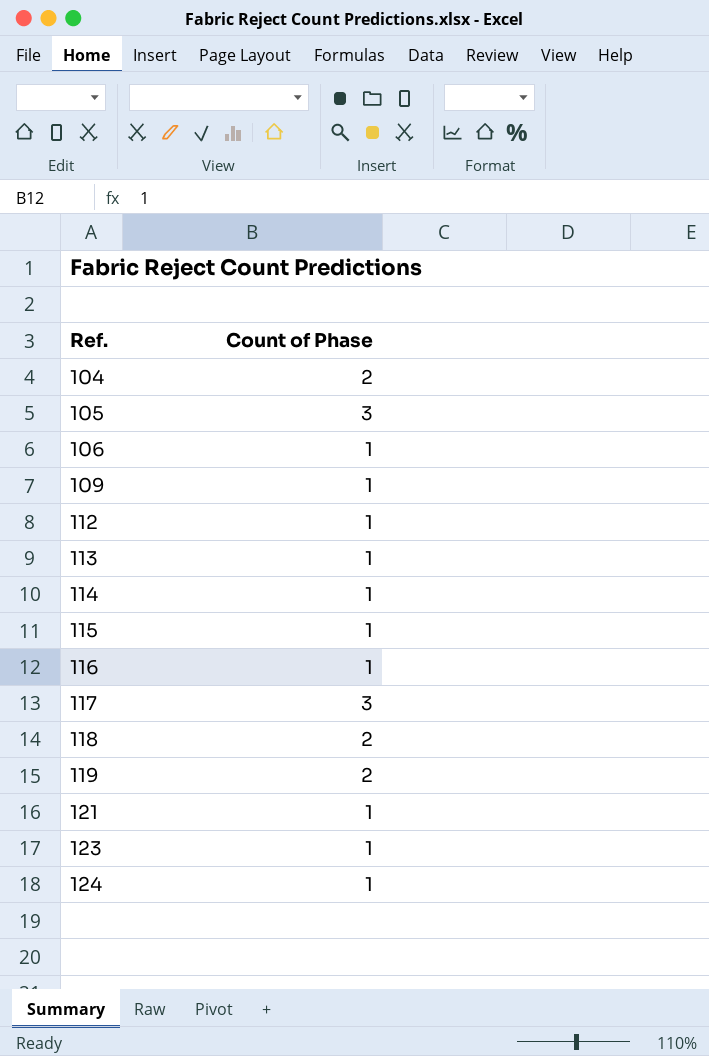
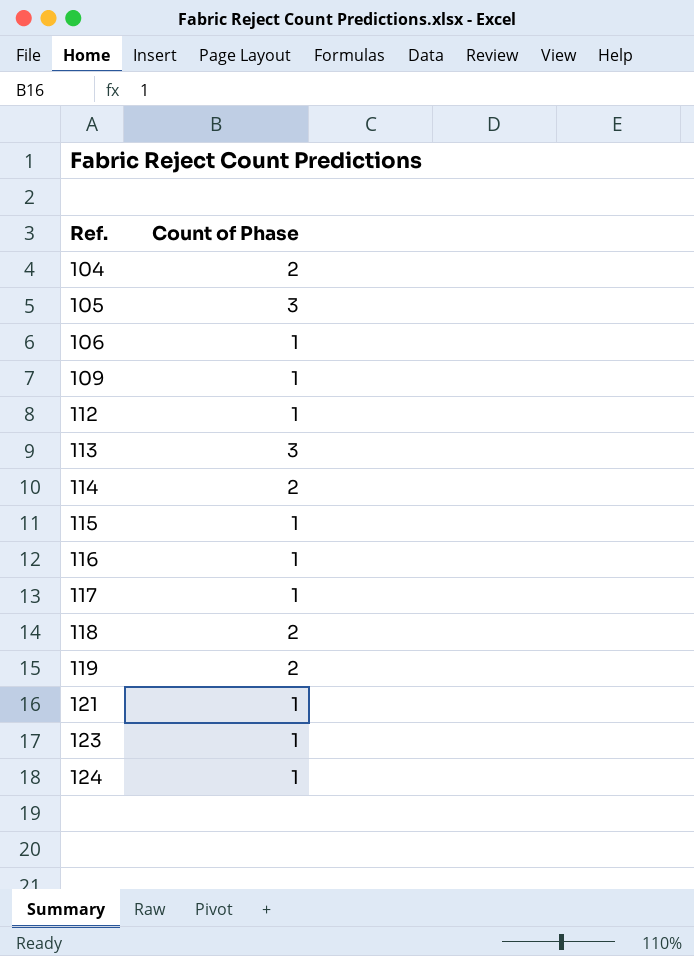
113 | Count of Phase: 1 -> 3
114 | Count of Phase: 1 -> 2
117 | Count of Phase: 3 -> 1

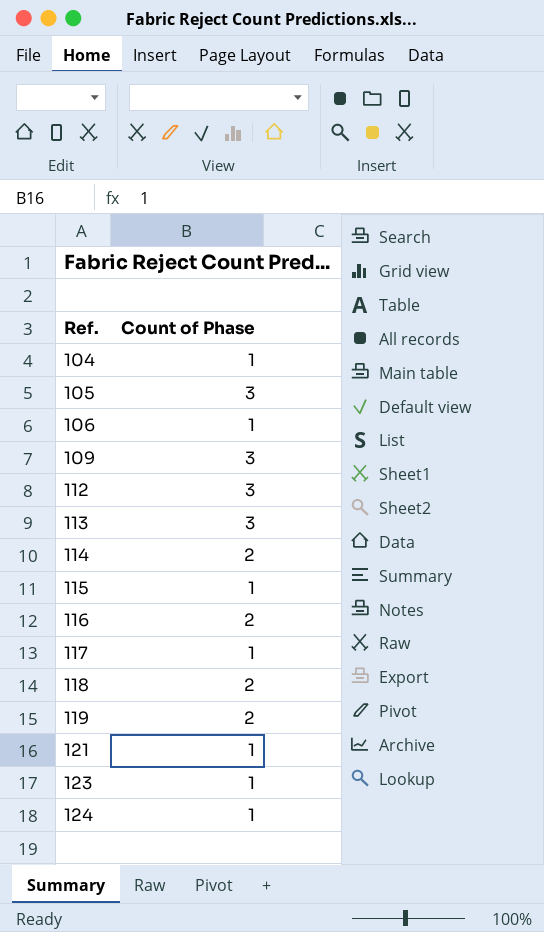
104 | Count of Phase: 2 -> 1
109 | Count of Phase: 1 -> 3
112 | Count of Phase: 1 -> 3
116 | Count of Phase: 1 -> 2

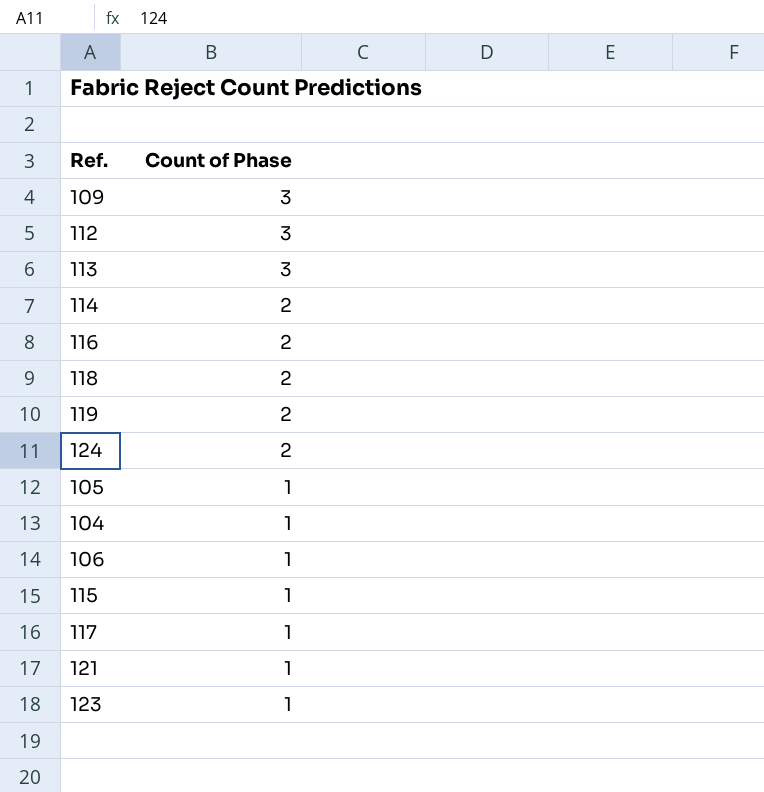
row order: Ref. ascending -> Count of Phase descending
124 | Count of Phase: 1 -> 2
105 | Count of Phase: 3 -> 1

